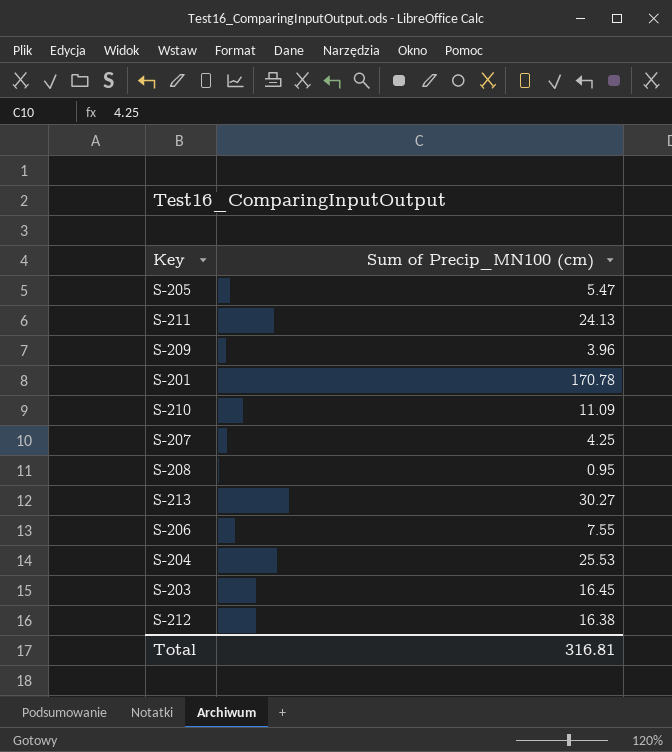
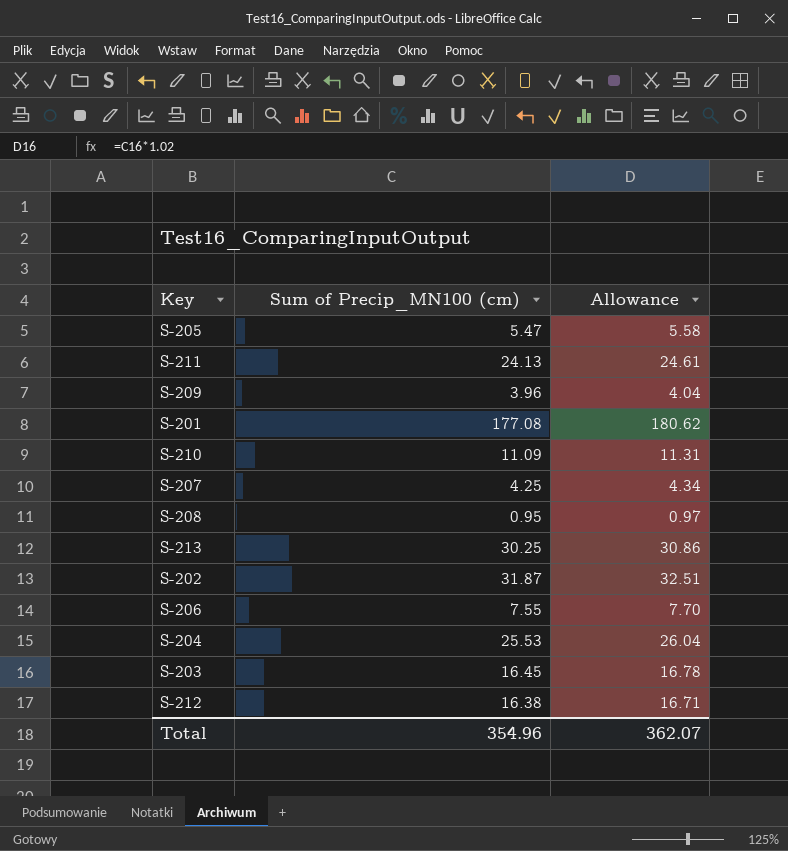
column Allowance | formula: none -> [Sum of Precip_MN100 (cm)] * 1.02
S-201 | Sum of Precip_MN100 (cm): 170.78 -> 177.08
S-213 | Sum of Precip_MN100 (cm): 30.27 -> 30.25
row S-202: none -> 31.87 | 32.51
Total | Sum of Precip_MN100 (cm): 316.81 -> 354.96

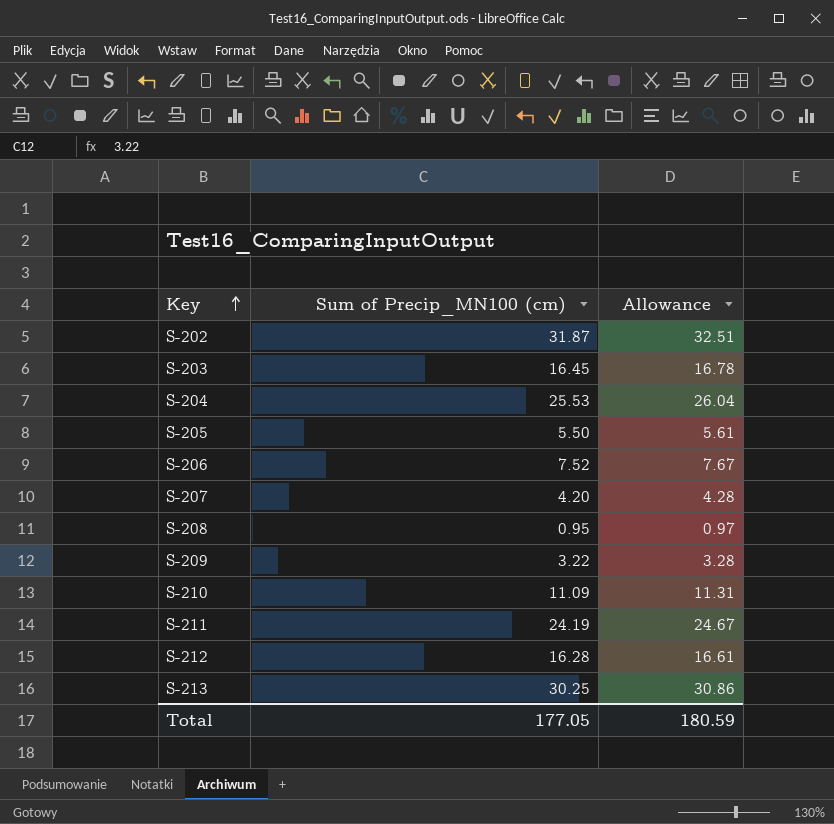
row order: none -> Key ascending
row S-201: 177.08 | 180.62 -> none
S-205 | Sum of Precip_MN100 (cm): 5.47 -> 5.50
S-205 | Allowance: 5.58 -> 5.61
S-206 | Sum of Precip_MN100 (cm): 7.55 -> 7.52
S-206 | Allowance: 7.70 -> 7.67
S-207 | Sum of Precip_MN100 (cm): 4.25 -> 4.20
S-207 | Allowance: 4.34 -> 4.28
S-209 | Sum of Precip_MN100 (cm): 3.96 -> 3.22
S-209 | Allowance: 4.04 -> 3.28
S-211 | Sum of Precip_MN100 (cm): 24.13 -> 24.19
S-211 | Allowance: 24.61 -> 24.67
S-212 | Sum of Precip_MN100 (cm): 16.38 -> 16.28
S-212 | Allowance: 16.71 -> 16.61
Total | Sum of Precip_MN100 (cm): 354.96 -> 177.05
Total | Allowance: 362.07 -> 180.59

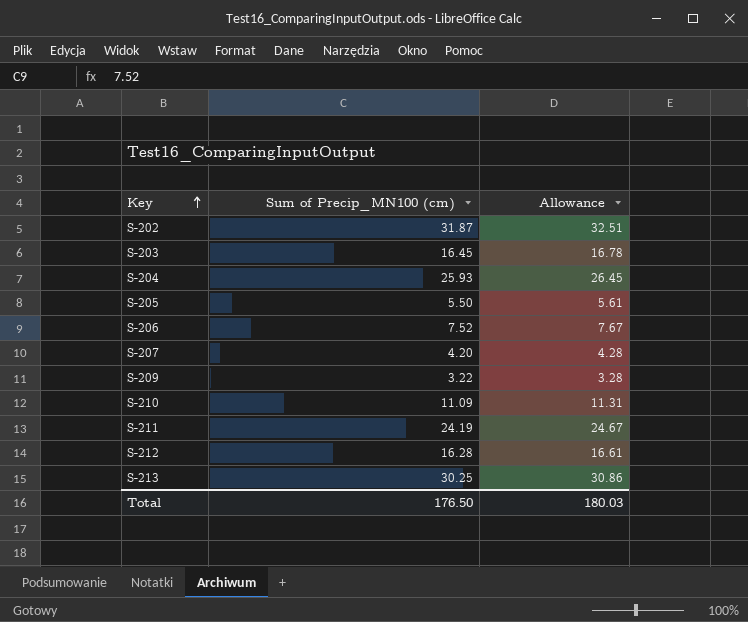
row S-208: 0.95 | 0.97 -> none
S-204 | Sum of Precip_MN100 (cm): 25.53 -> 25.93
S-204 | Allowance: 26.04 -> 26.45
Total | Sum of Precip_MN100 (cm): 177.05 -> 176.50
Total | Allowance: 180.59 -> 180.03

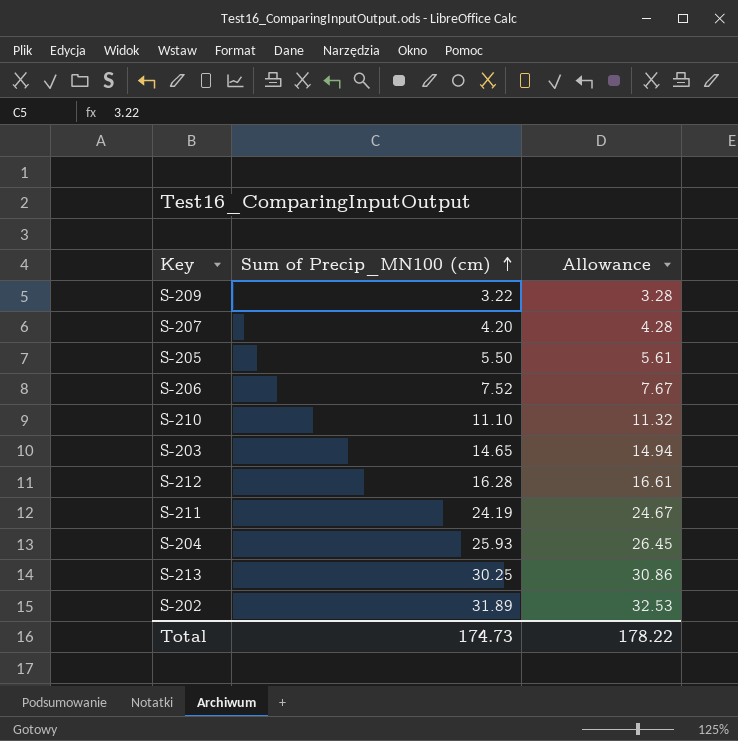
row order: Key ascending -> Sum of Precip_MN100 (cm) ascending
S-210 | Sum of Precip_MN100 (cm): 11.09 -> 11.10
S-210 | Allowance: 11.31 -> 11.32
S-203 | Sum of Precip_MN100 (cm): 16.45 -> 14.65
S-203 | Allowance: 16.78 -> 14.94
S-202 | Sum of Precip_MN100 (cm): 31.87 -> 31.89
S-202 | Allowance: 32.51 -> 32.53
Total | Sum of Precip_MN100 (cm): 176.50 -> 174.73
Total | Allowance: 180.03 -> 178.22

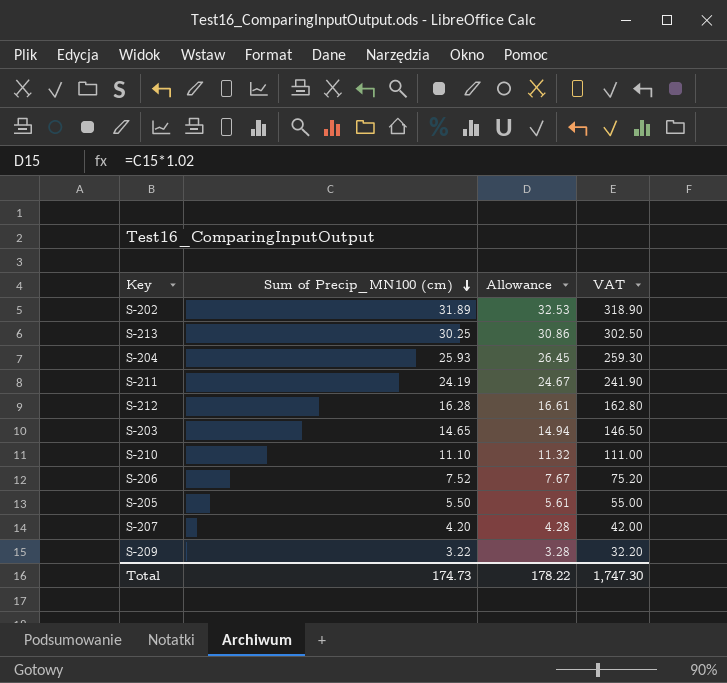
row order: Sum of Precip_MN100 (cm) ascending -> Sum of Precip_MN100 (cm) descending
column VAT | formula: none -> [Sum of Precip_MN100 (cm)] * 10

